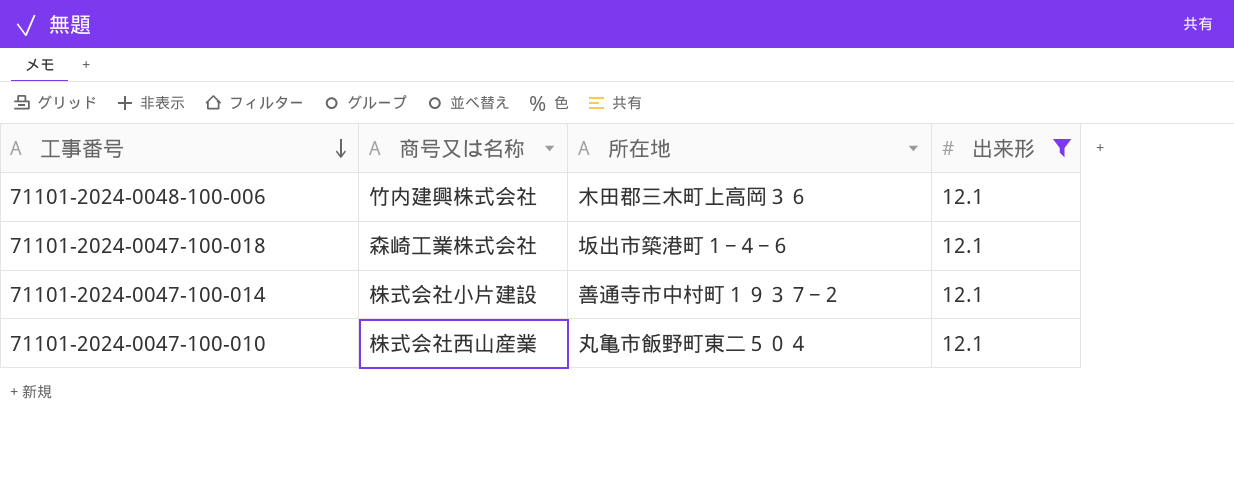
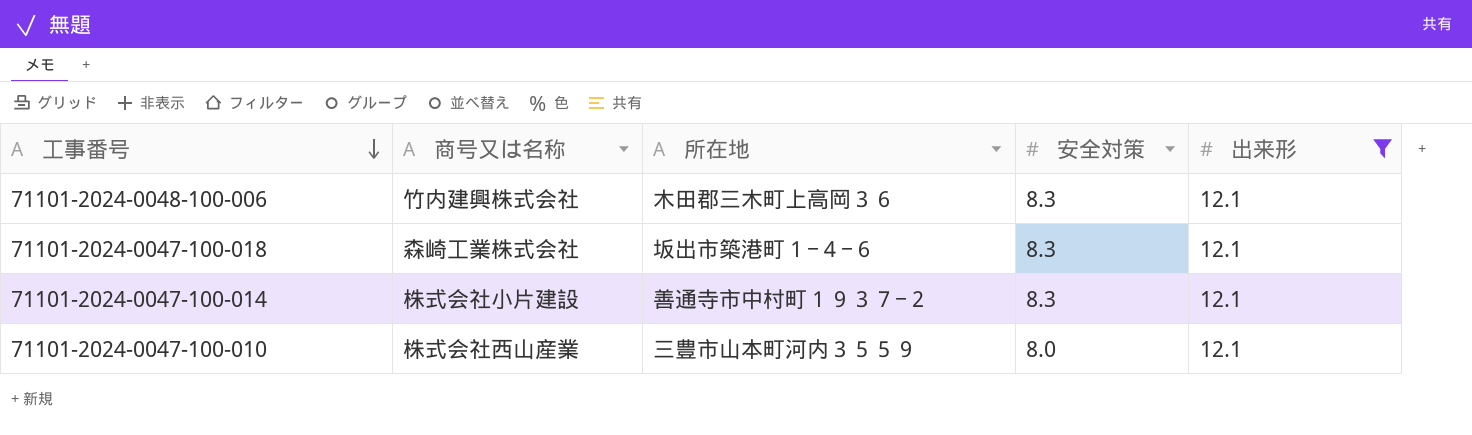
column 安全対策 | position: none -> 4
71101-2024-0047-100-010 | 所在地: 丸亀市飯野町東二５０４ -> 三豊市山本町河内３５５９

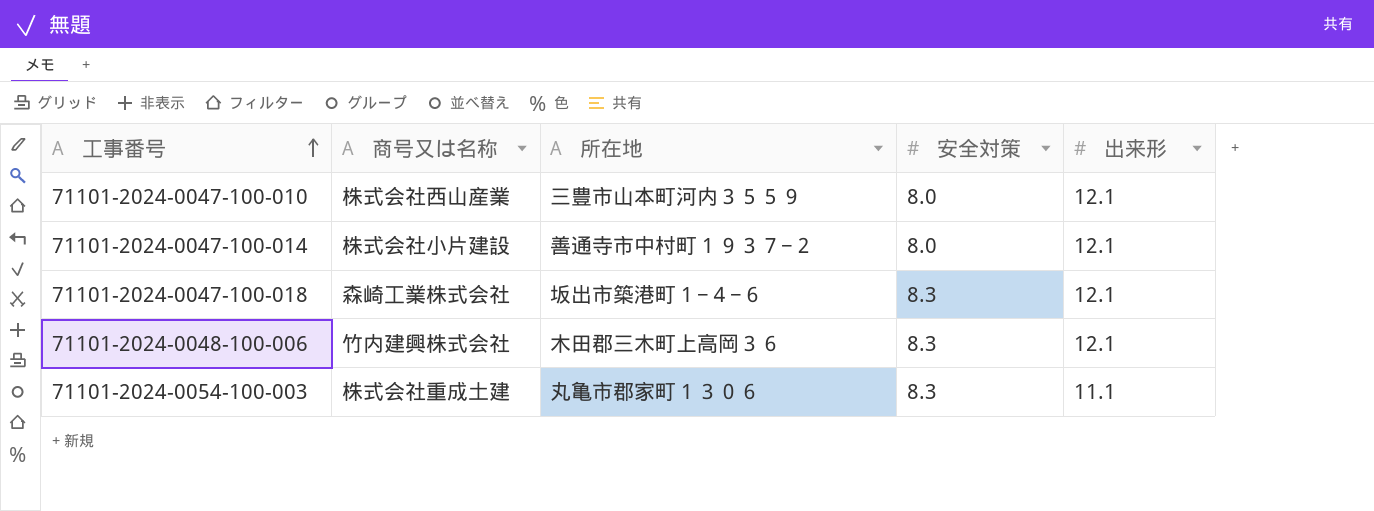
filter: 出来形 = 12.1 -> none
row order: 工事番号 descending -> 工事番号 ascending
71101-2024-0047-100-014 | 安全対策: 8.3 -> 8.0

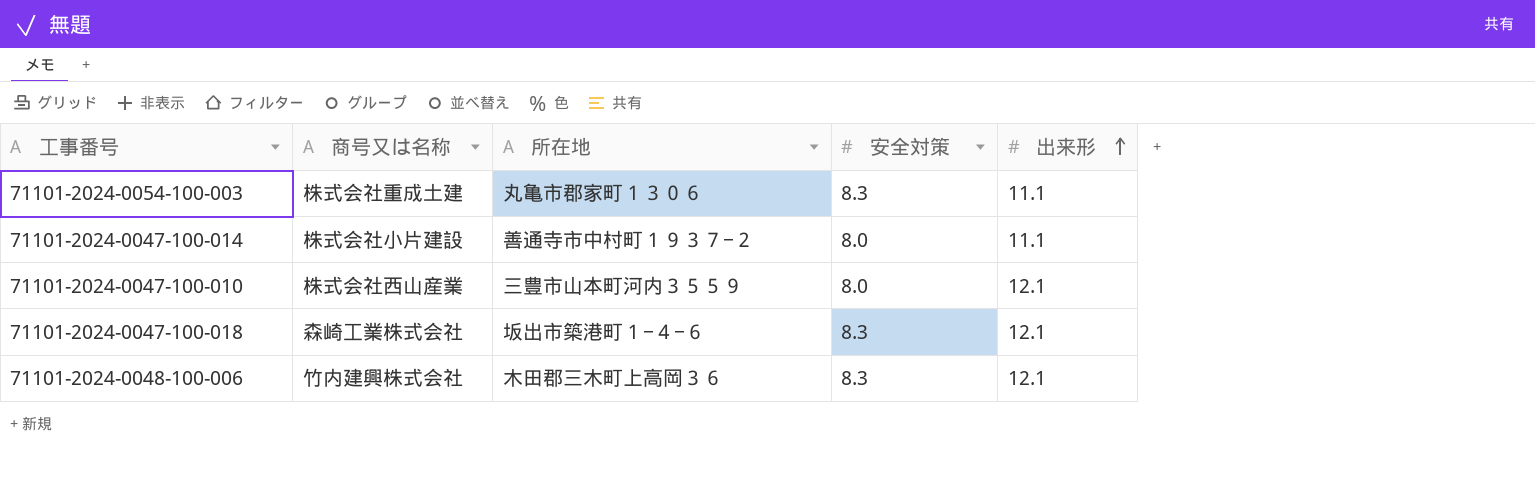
row order: 工事番号 ascending -> 出来形 ascending
71101-2024-0047-100-014 | 出来形: 12.1 -> 11.1

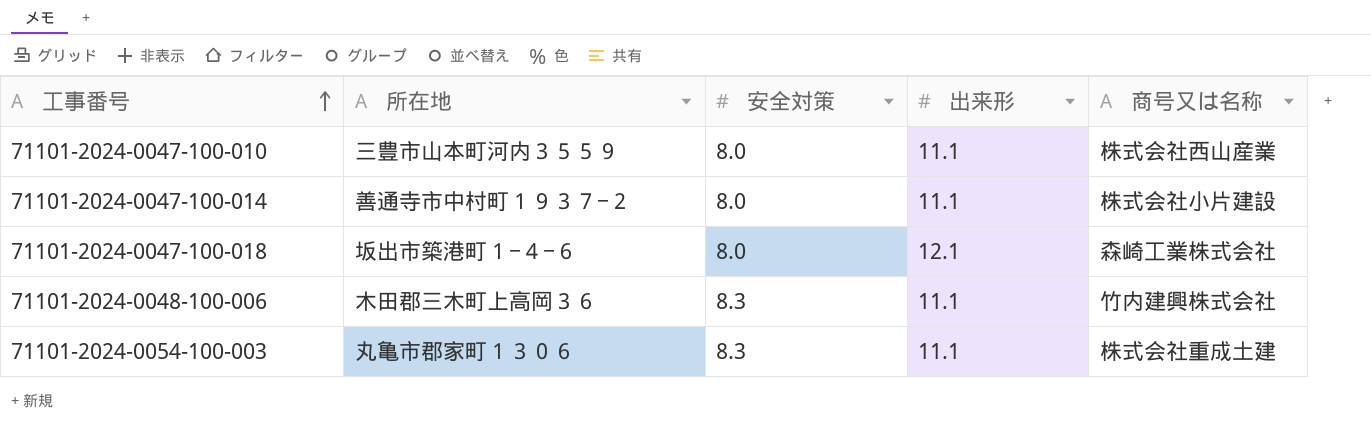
row order: 出来形 ascending -> 工事番号 ascending
column 商号又は名称 | position: 2 -> 5
71101-2024-0047-100-010 | 出来形: 12.1 -> 11.1
71101-2024-0047-100-018 | 安全対策: 8.3 -> 8.0
71101-2024-0048-100-006 | 出来形: 12.1 -> 11.1

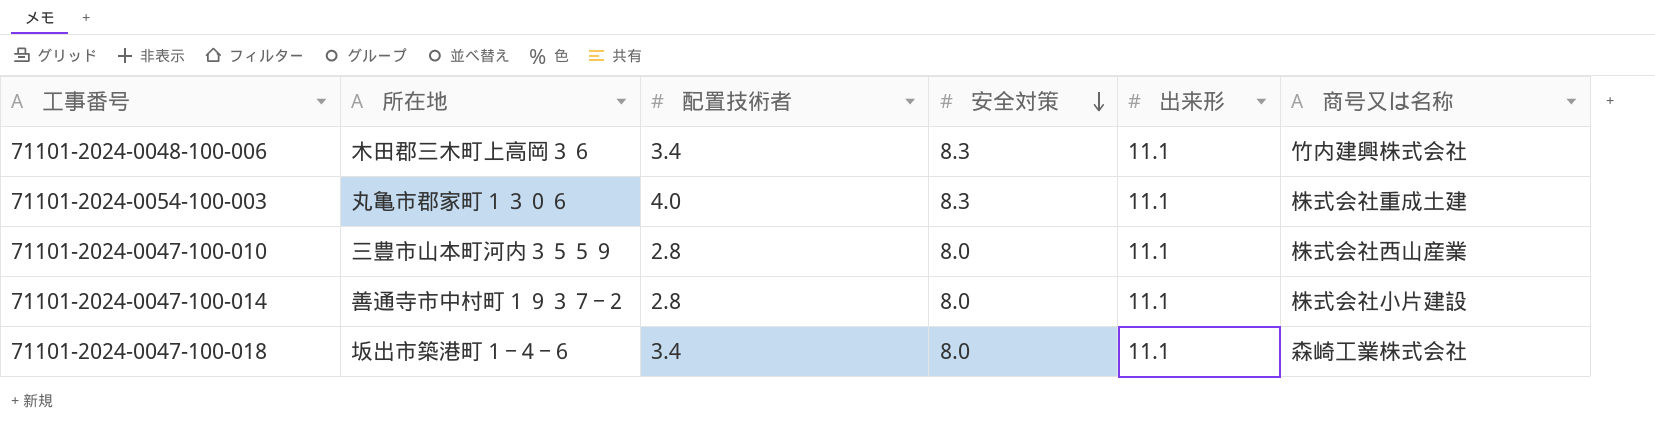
row order: 工事番号 ascending -> 安全対策 descending
column 配置技術者 | position: none -> 3
71101-2024-0047-100-018 | 出来形: 12.1 -> 11.1

